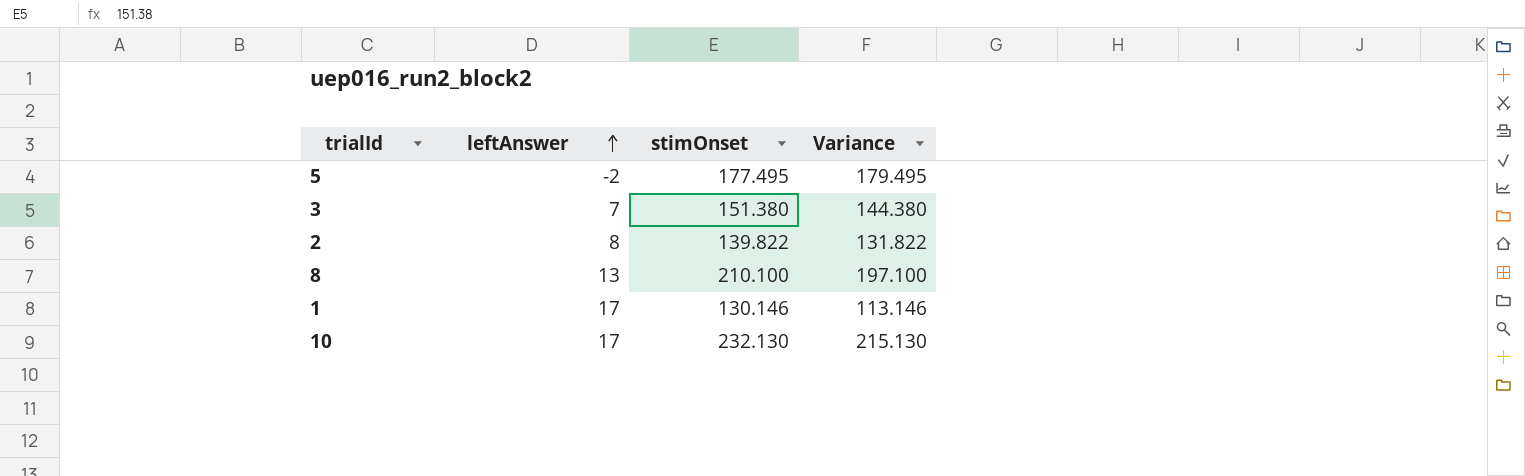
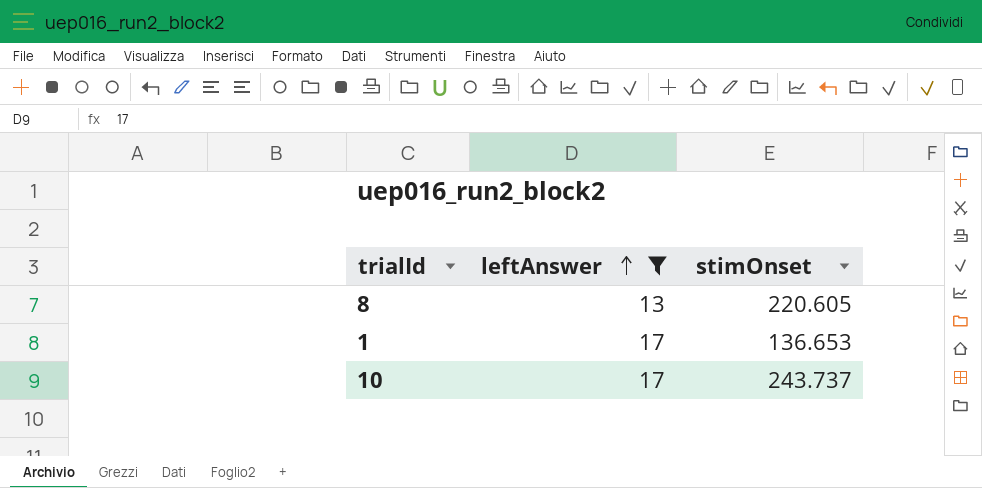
filter: none -> leftAnswer >= 13
column Variance | formula: [stimOnset] - [leftAnswer] -> none
8 | stimOnset: 210.100 -> 220.605
1 | stimOnset: 130.146 -> 136.653
10 | stimOnset: 232.130 -> 243.737

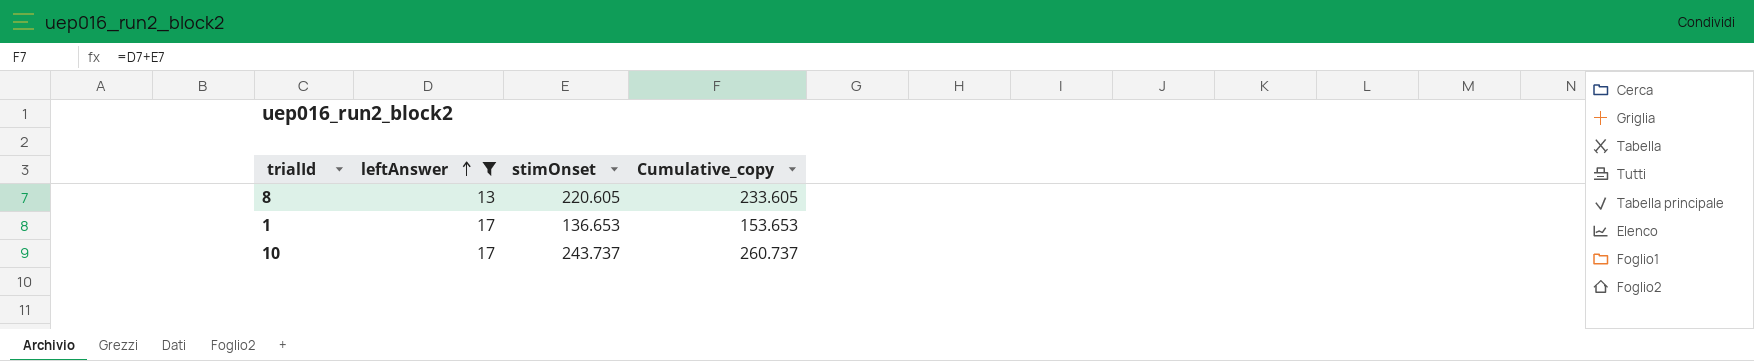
column Cumulative_copy | formula: none -> [leftAnswer] + [stimOnset]

